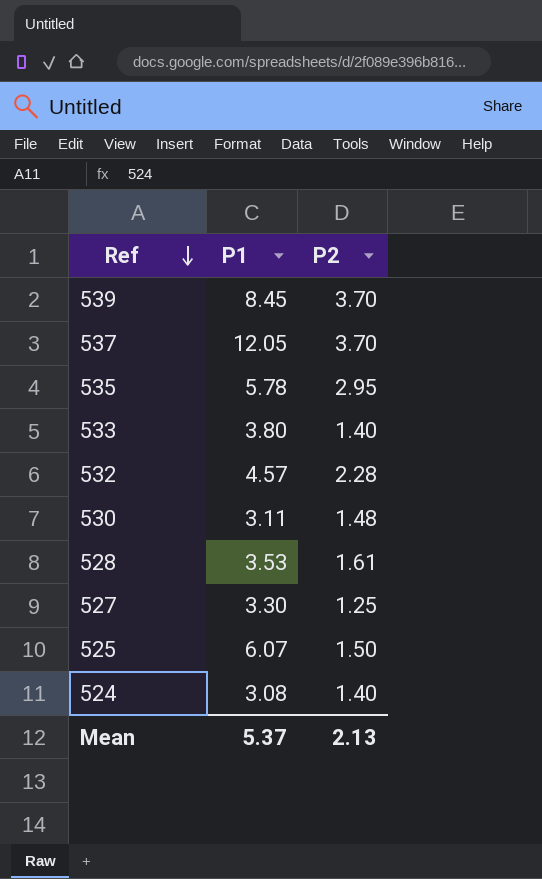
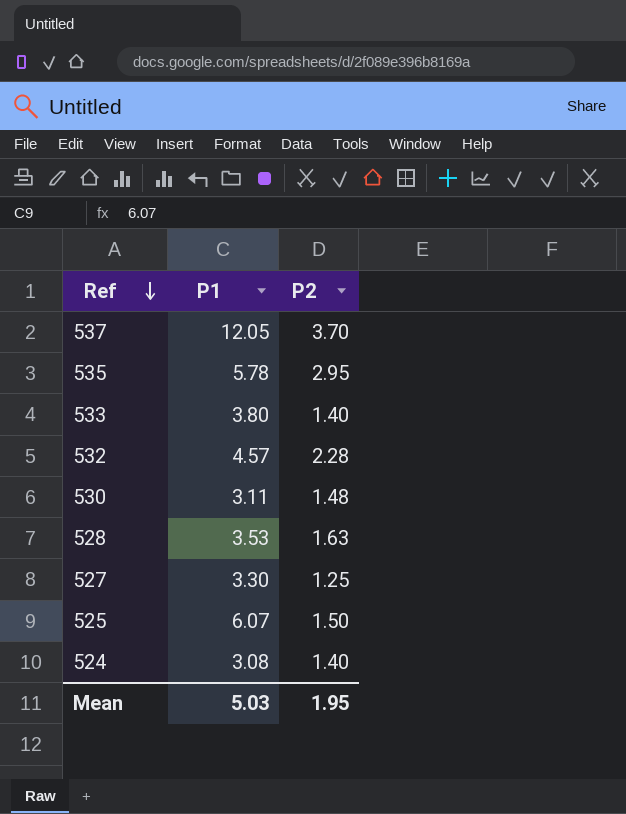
row 539: 8.45 | 3.70 -> none
528 | P2: 1.61 -> 1.63
Mean | P1: 5.37 -> 5.03
Mean | P2: 2.13 -> 1.95

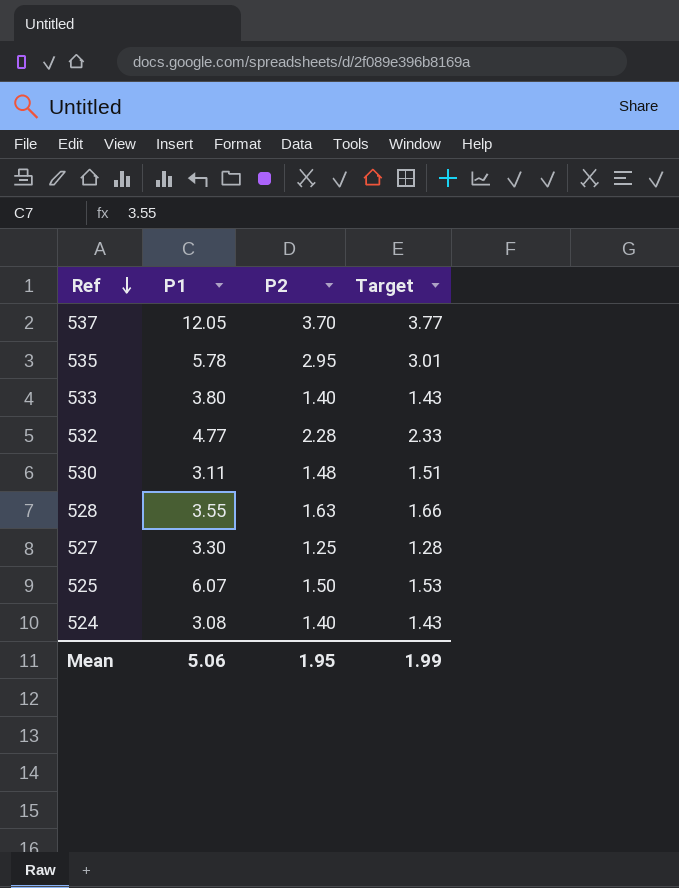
column Target | formula: none -> [P2] * 1.02
532 | P1: 4.57 -> 4.77
528 | P1: 3.53 -> 3.55
Mean | P1: 5.03 -> 5.06

